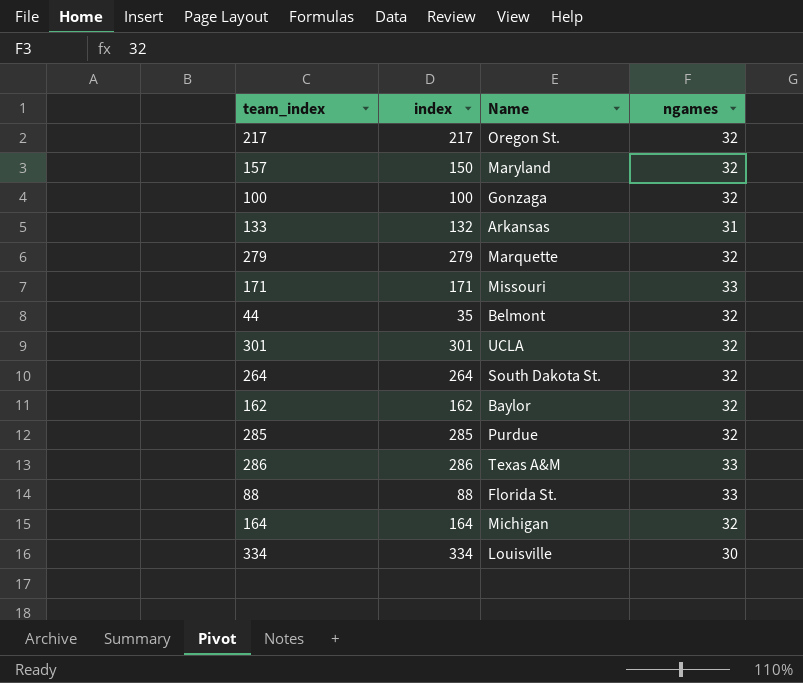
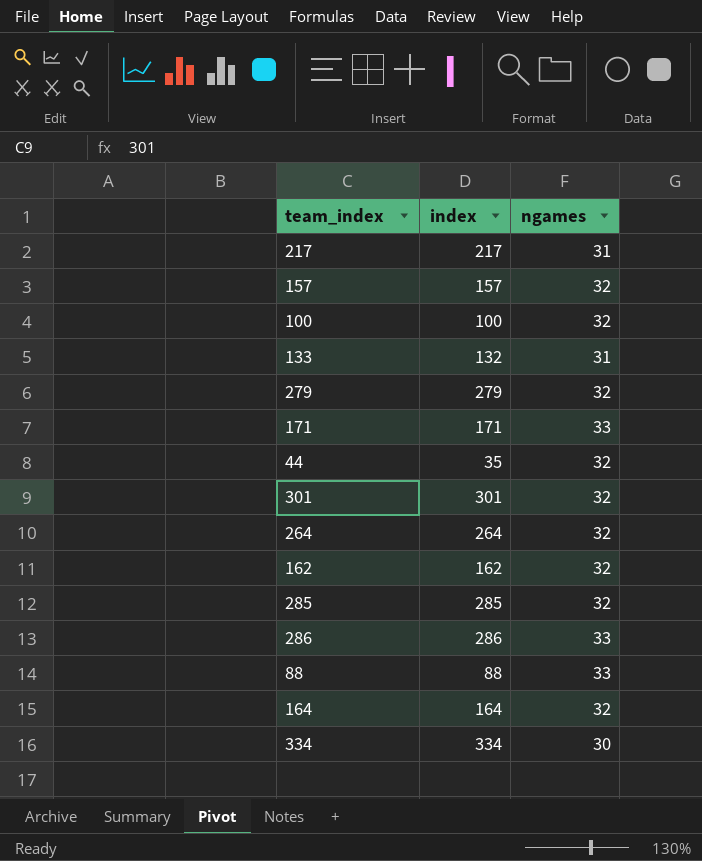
column Name | position: 3 -> none
217 | ngames: 32 -> 31
157 | index: 150 -> 157

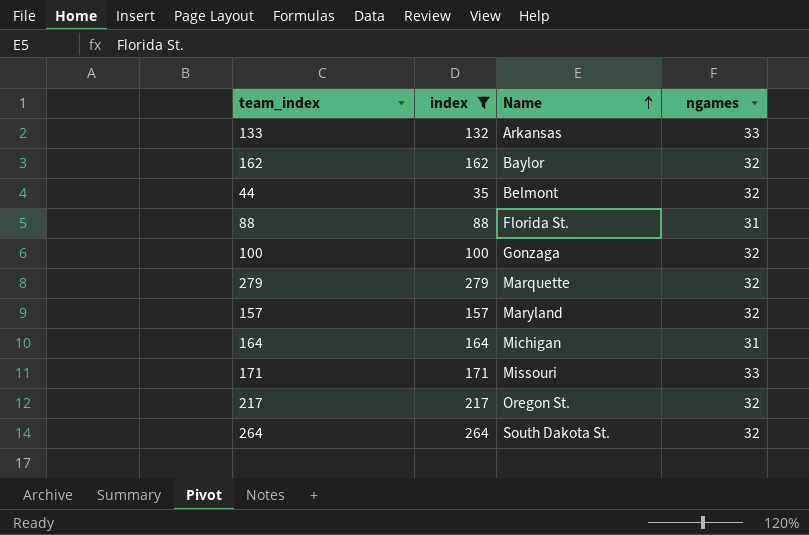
filter: none -> index <= 279
row order: none -> Name ascending
column Name | position: none -> 3
133 | ngames: 31 -> 33
88 | ngames: 33 -> 31
164 | ngames: 32 -> 31
217 | ngames: 31 -> 32

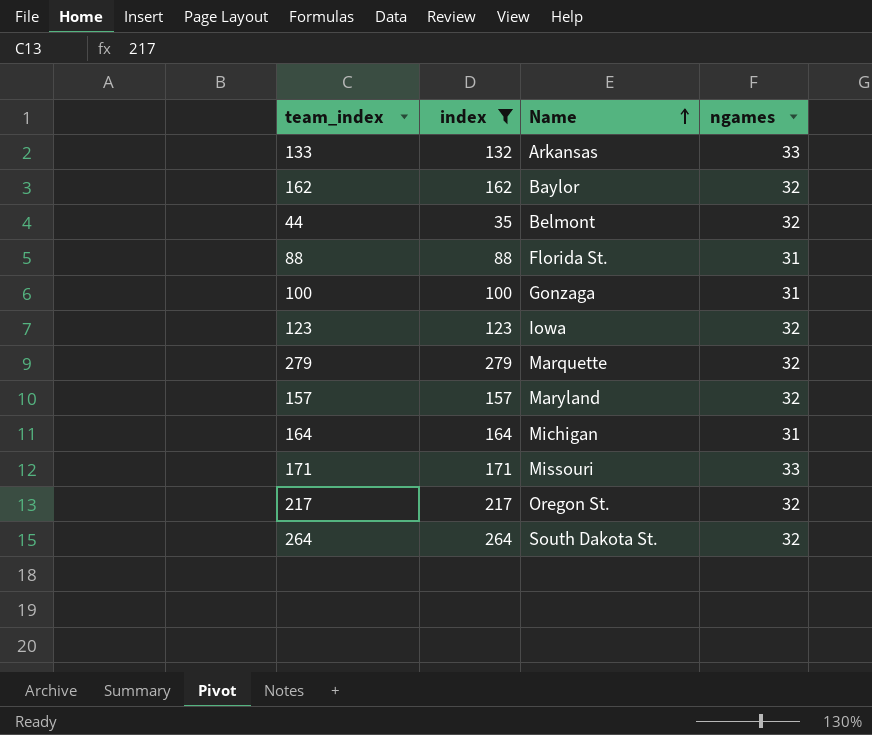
100 | ngames: 32 -> 31
row 123: none -> 123 | Iowa | 32

